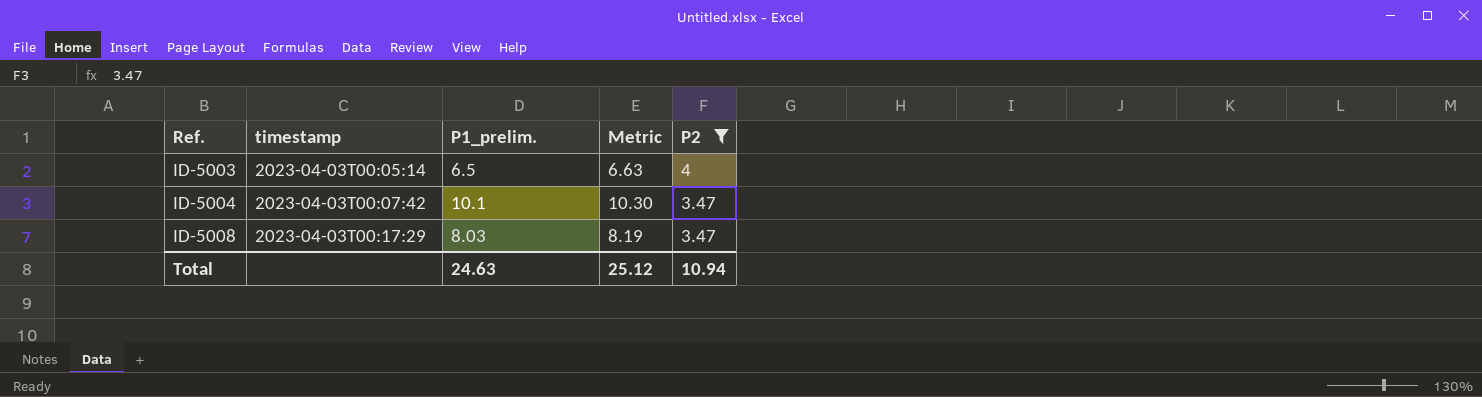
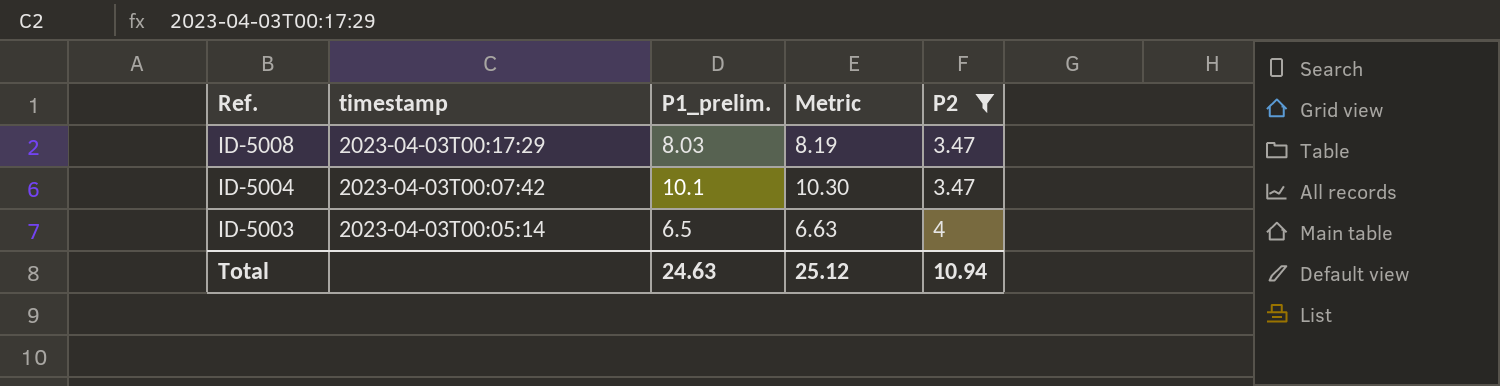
row order: Ref. ascending -> Ref. descending

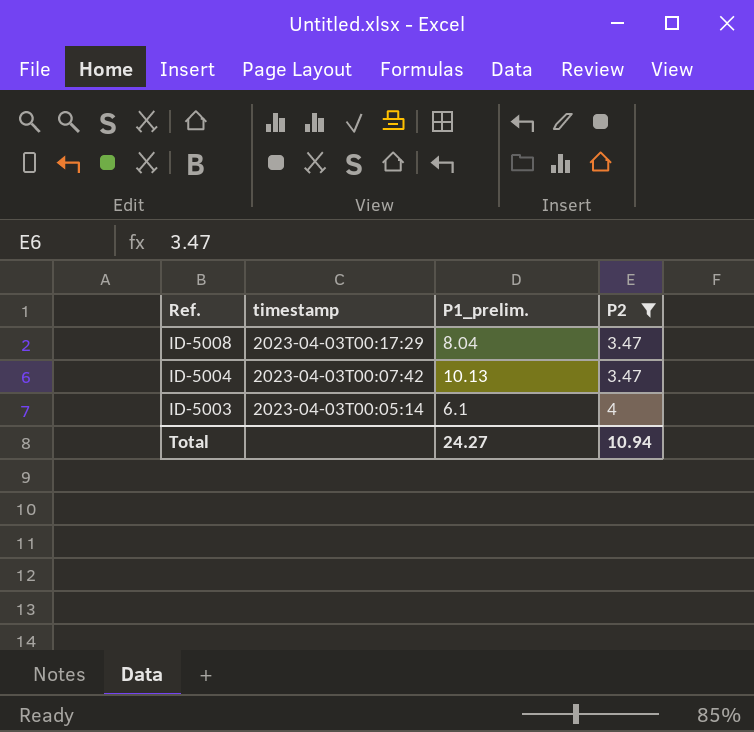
column Metric | formula: [P1_prelim.] * 1.02 -> none
ID-5008 | P1_prelim.: 8.03 -> 8.04
ID-5004 | P1_prelim.: 10.1 -> 10.13
ID-5003 | P1_prelim.: 6.5 -> 6.1
Total | P1_prelim.: 24.63 -> 24.27

